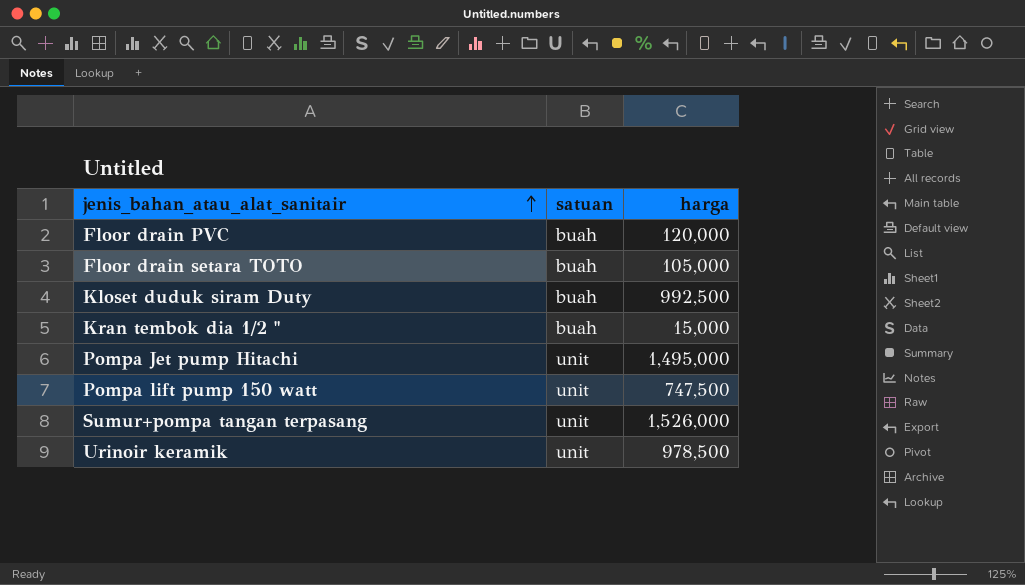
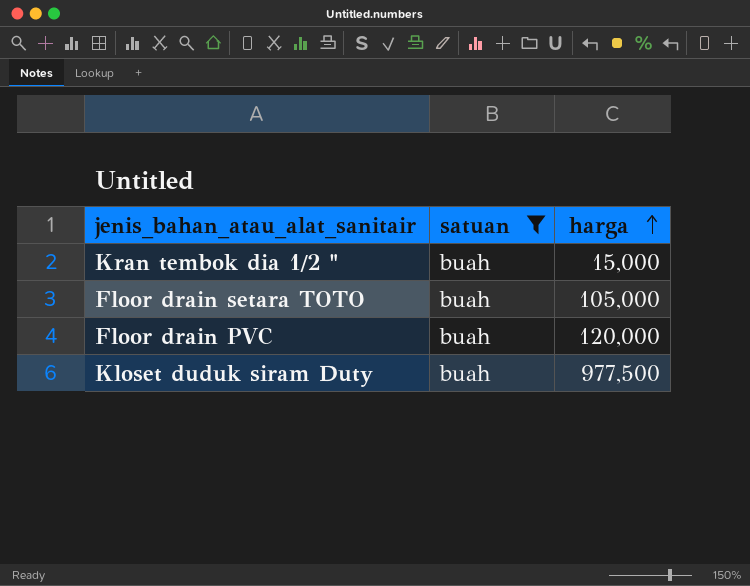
filter: none -> satuan = buah
row order: jenis_bahan_atau_alat_sanitair ascending -> harga ascending
Kloset duduk siram Duty | harga: 992,500 -> 977,500

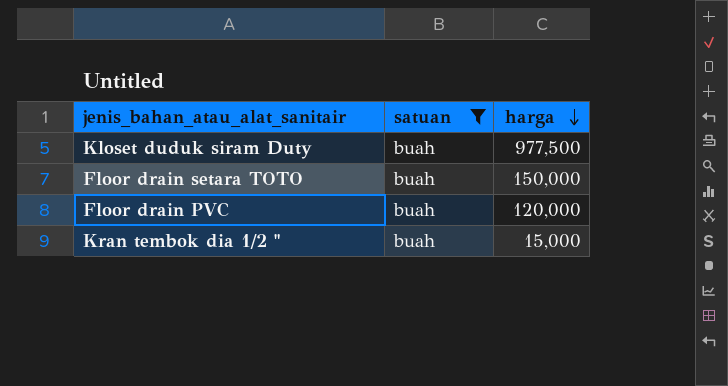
row order: harga ascending -> harga descending
Floor drain setara TOTO | harga: 105,000 -> 150,000

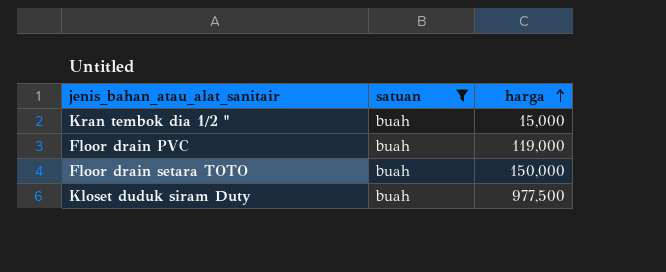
row order: harga descending -> harga ascending
Floor drain PVC | harga: 120,000 -> 119,000

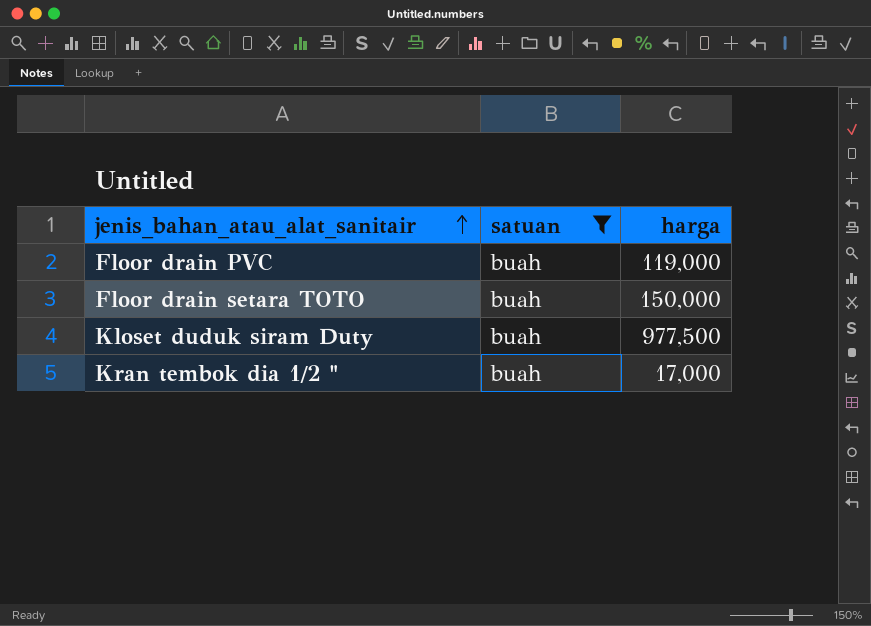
row order: harga ascending -> jenis_bahan_atau_alat_sanitair ascending
Kran tembok dia 1/2 " | harga: 15,000 -> 17,000

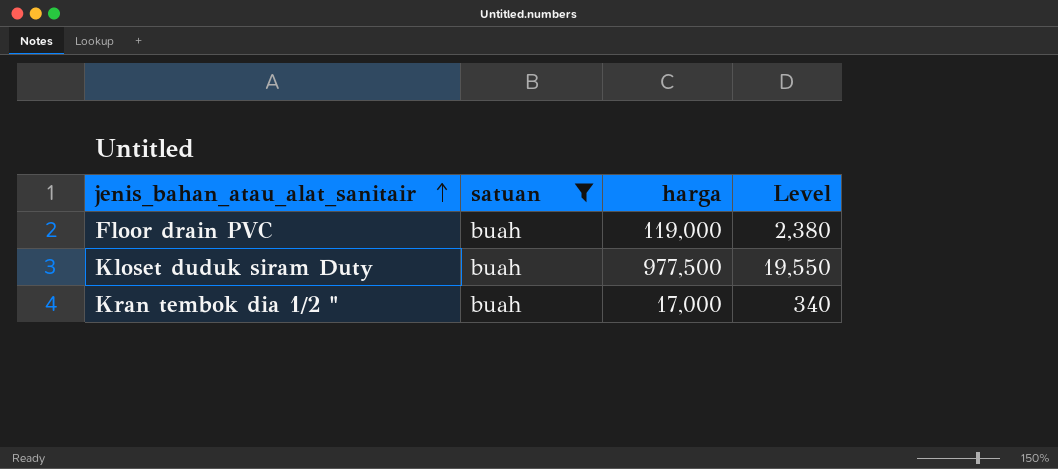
column Level | formula: none -> [harga] * 0.02
row Floor drain setara TOTO: buah | 150,000 -> none

